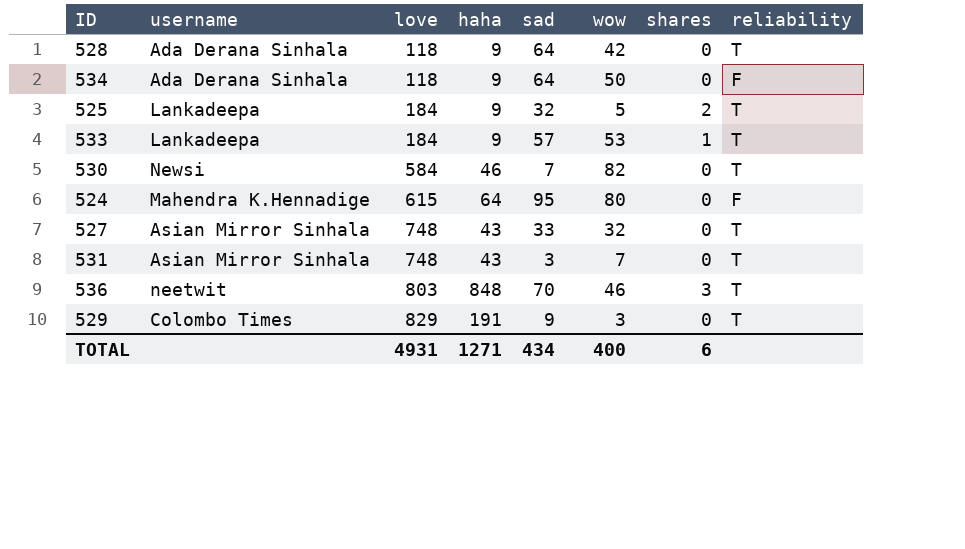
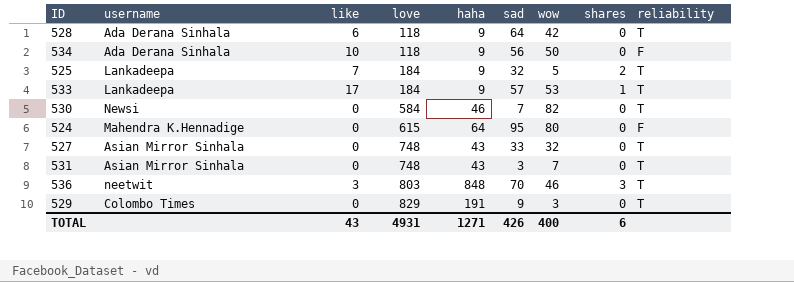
column like | position: none -> 3
534 | sad: 64 -> 56
TOTAL | sad: 434 -> 426

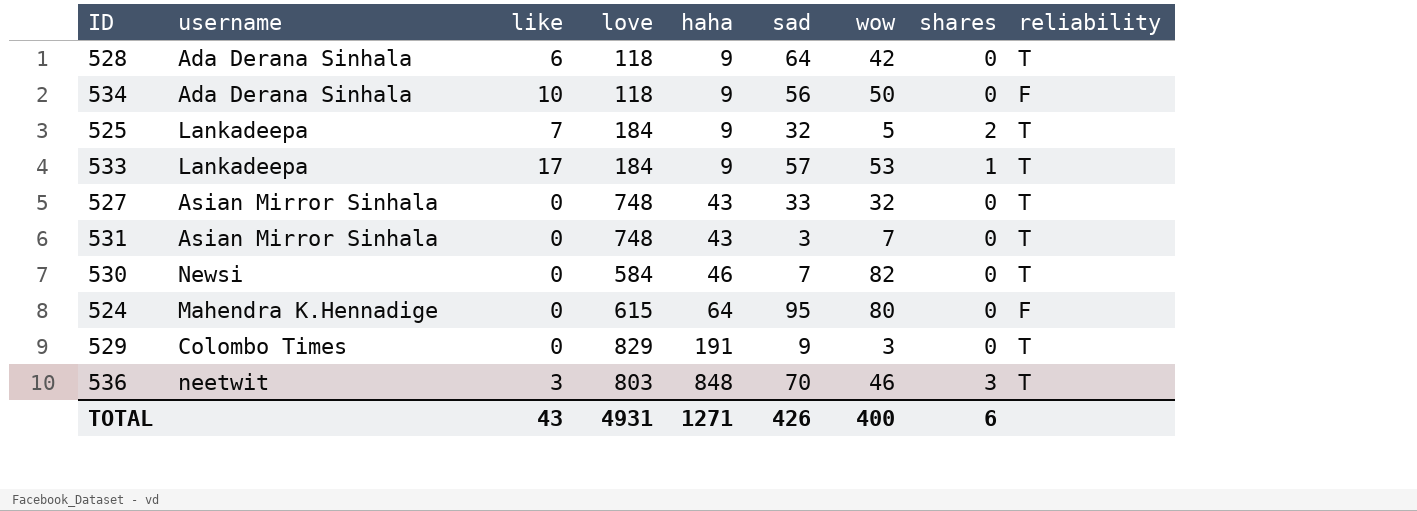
row order: love ascending -> haha ascending

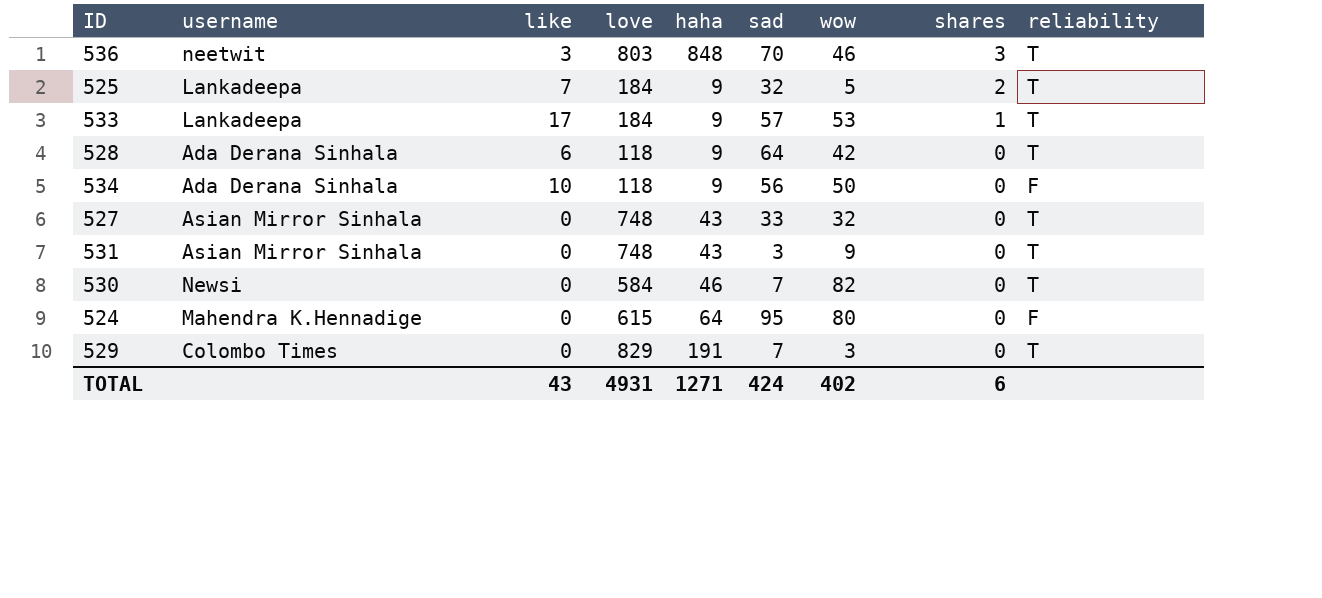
row order: haha ascending -> shares descending
531 | wow: 7 -> 9
529 | sad: 9 -> 7
TOTAL | sad: 426 -> 424
TOTAL | wow: 400 -> 402

